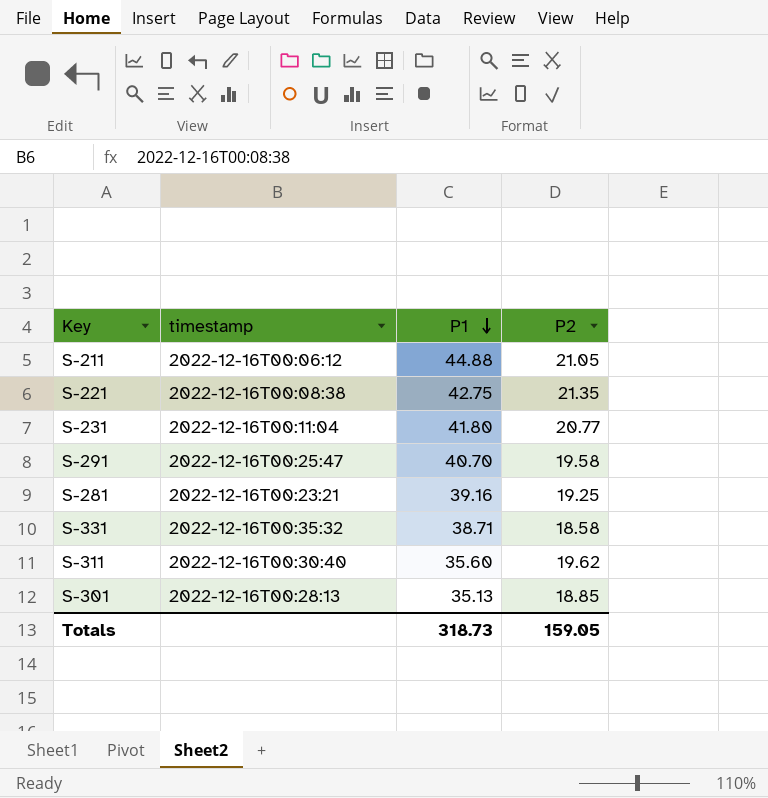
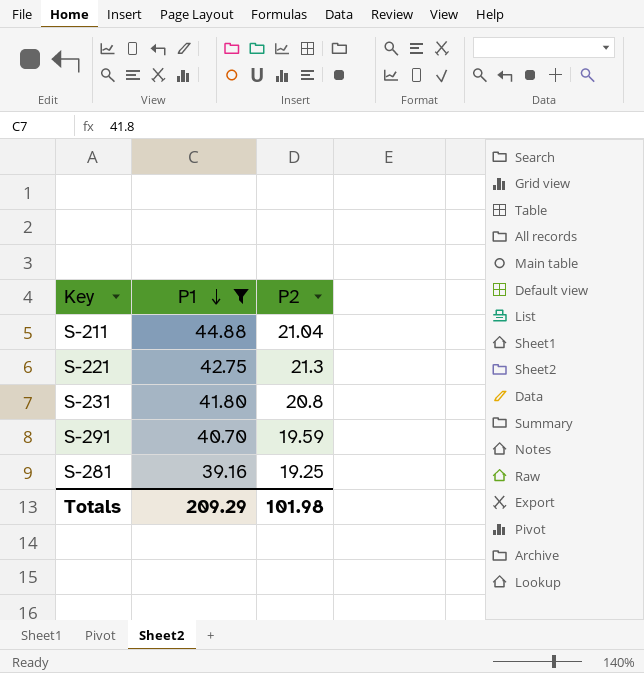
filter: none -> P1 >= 39.16
column timestamp | position: 2 -> none
S-211 | P2: 21.05 -> 21.04
S-221 | P2: 21.35 -> 21.3
S-231 | P2: 20.77 -> 20.8
S-291 | P2: 19.58 -> 19.59
Totals | P1: 318.73 -> 209.29
Totals | P2: 159.05 -> 101.98

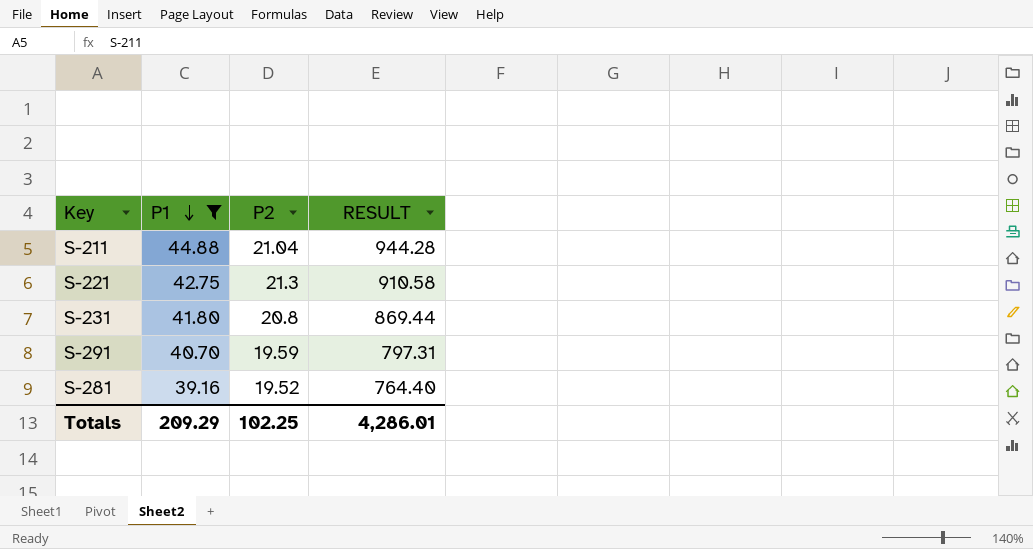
column RESULT | formula: none -> [P1] * [P2]
S-281 | P2: 19.25 -> 19.52
Totals | P2: 101.98 -> 102.25

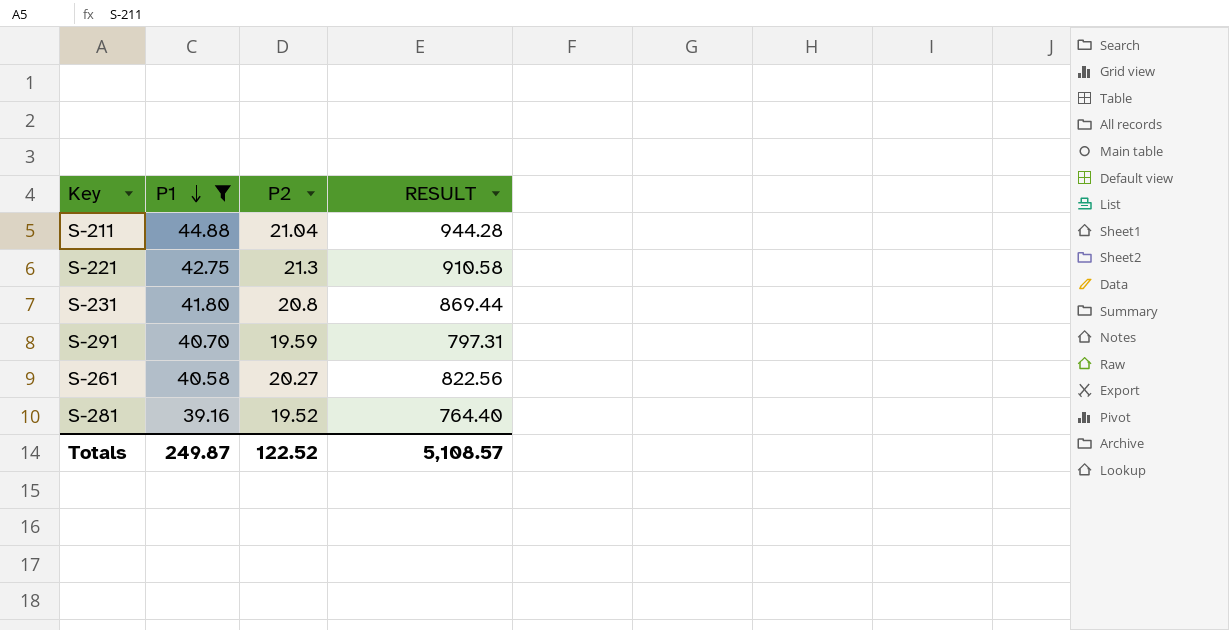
row S-261: none -> 40.58 | 20.27 | 822.56
Totals | P1: 209.29 -> 249.87
Totals | P2: 102.25 -> 122.52
Totals | RESULT: 4,286.01 -> 5,108.57

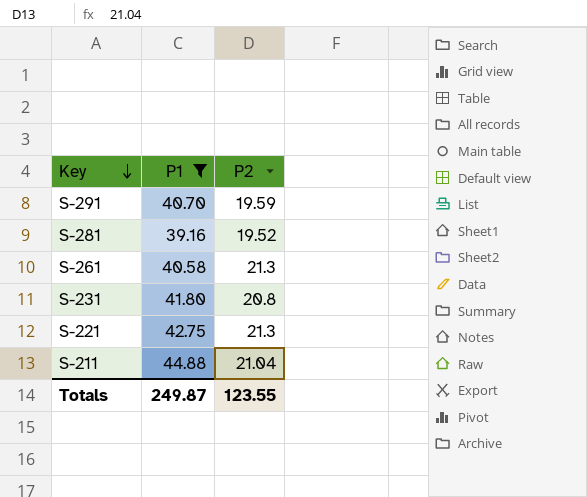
row order: P1 descending -> Key descending
column RESULT | formula: [P1] * [P2] -> none
S-261 | P2: 20.27 -> 21.3
Totals | P2: 122.52 -> 123.55

